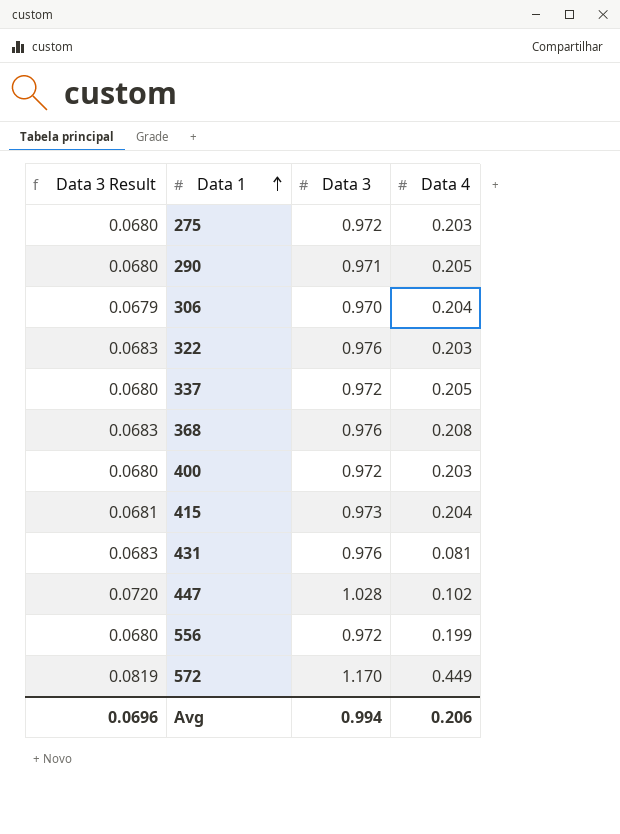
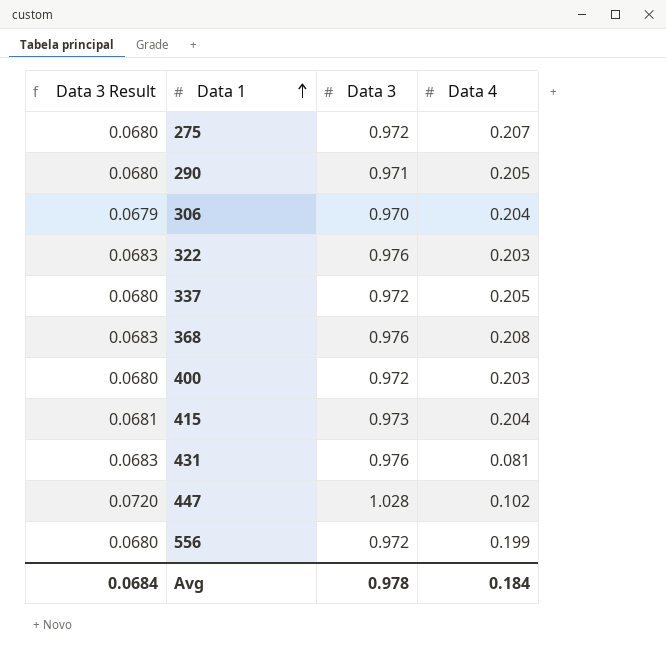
row 572: 0.0819 | 1.170 | 0.449 -> none
275 | Data 4: 0.203 -> 0.207
Avg | Data 3 Result: 0.0696 -> 0.0684
Avg | Data 3: 0.994 -> 0.978
Avg | Data 4: 0.206 -> 0.184

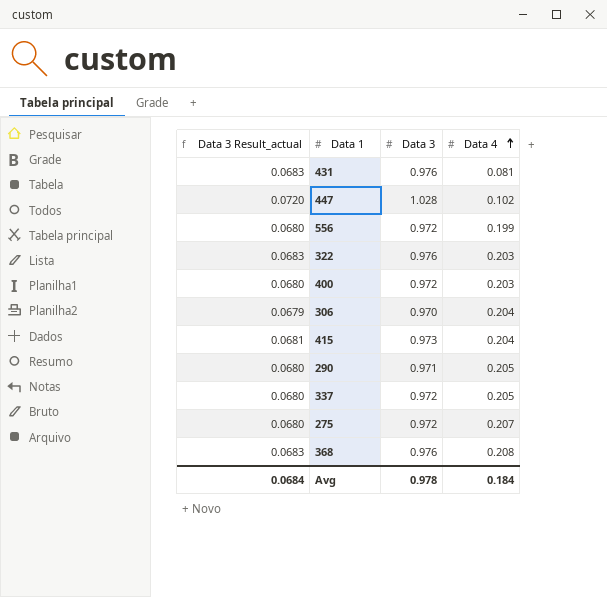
row order: Data 1 ascending -> Data 4 ascending
column name: Data 3 Result -> Data 3 Result_actual

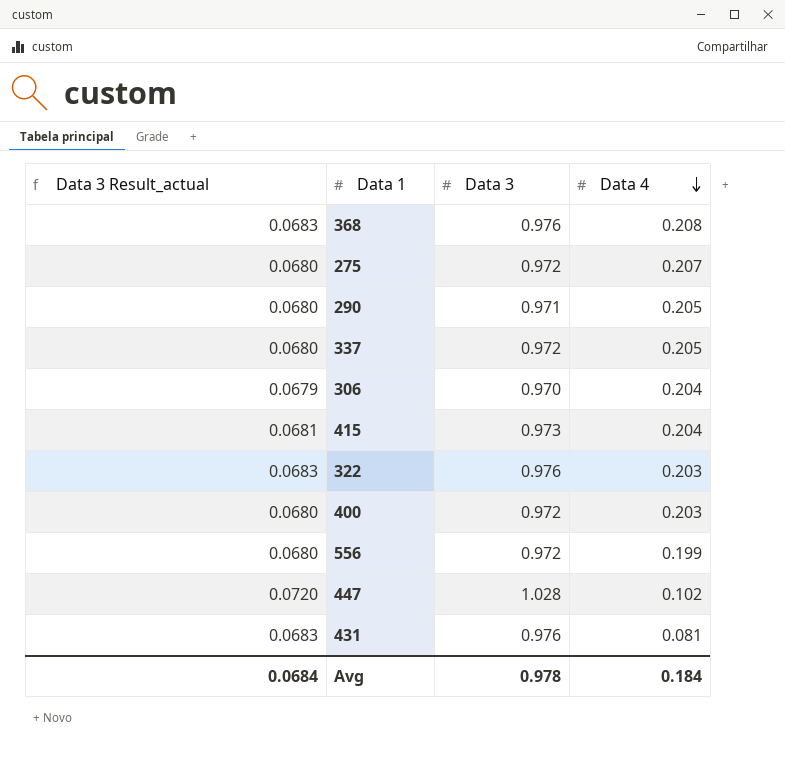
row order: Data 4 ascending -> Data 4 descending

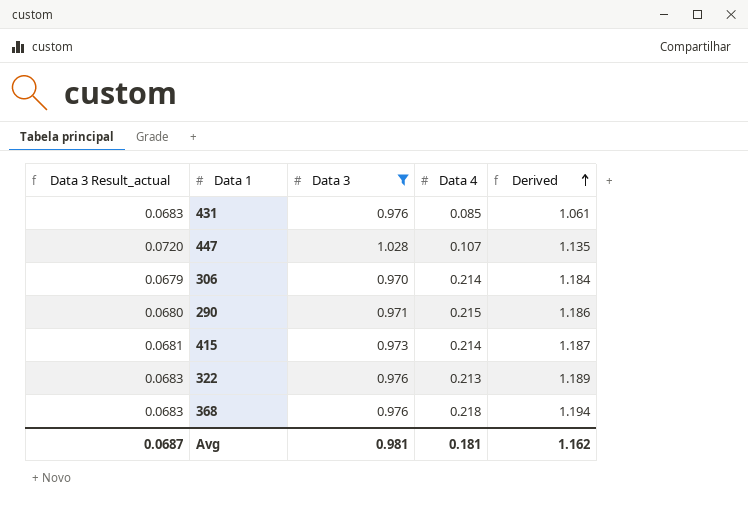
filter: none -> Data 3 != 0.972
row order: Data 4 descending -> Derived ascending
column Derived | formula: none -> [Data 3] + [Data 4]
431 | Data 4: 0.081 -> 0.085
447 | Data 4: 0.102 -> 0.107
306 | Data 4: 0.204 -> 0.214
290 | Data 4: 0.205 -> 0.215
415 | Data 4: 0.204 -> 0.214
322 | Data 4: 0.203 -> 0.213
368 | Data 4: 0.208 -> 0.218
Avg | Data 3 Result_actual: 0.0684 -> 0.0687
Avg | Data 3: 0.978 -> 0.981
Avg | Data 4: 0.184 -> 0.181

